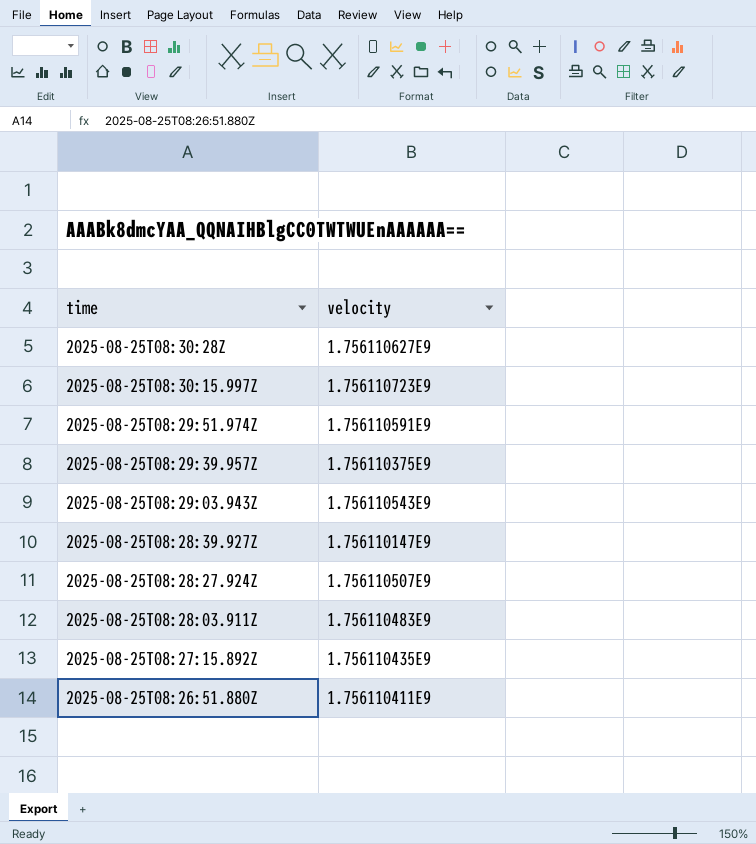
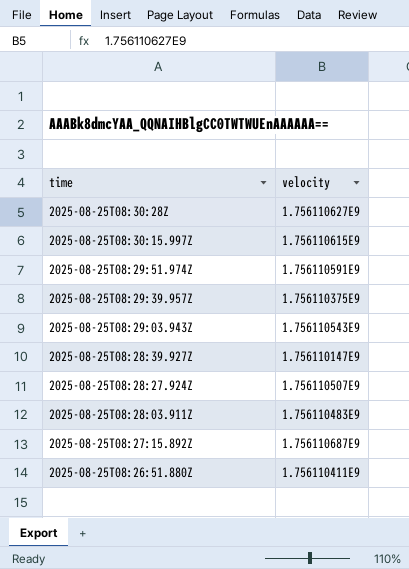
2025-08-25T08:30:15.997Z | velocity: 1.756110723E9 -> 1.756110615E9
2025-08-25T08:27:15.892Z | velocity: 1.756110435E9 -> 1.756110687E9

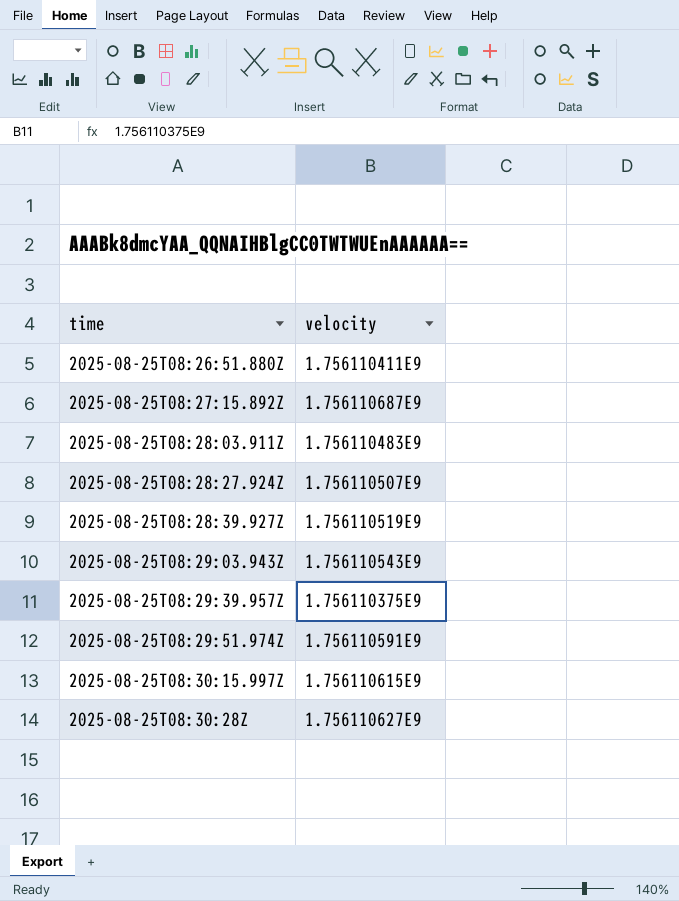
row order: time descending -> time ascending
2025-08-25T08:28:39.927Z | velocity: 1.756110147E9 -> 1.756110519E9

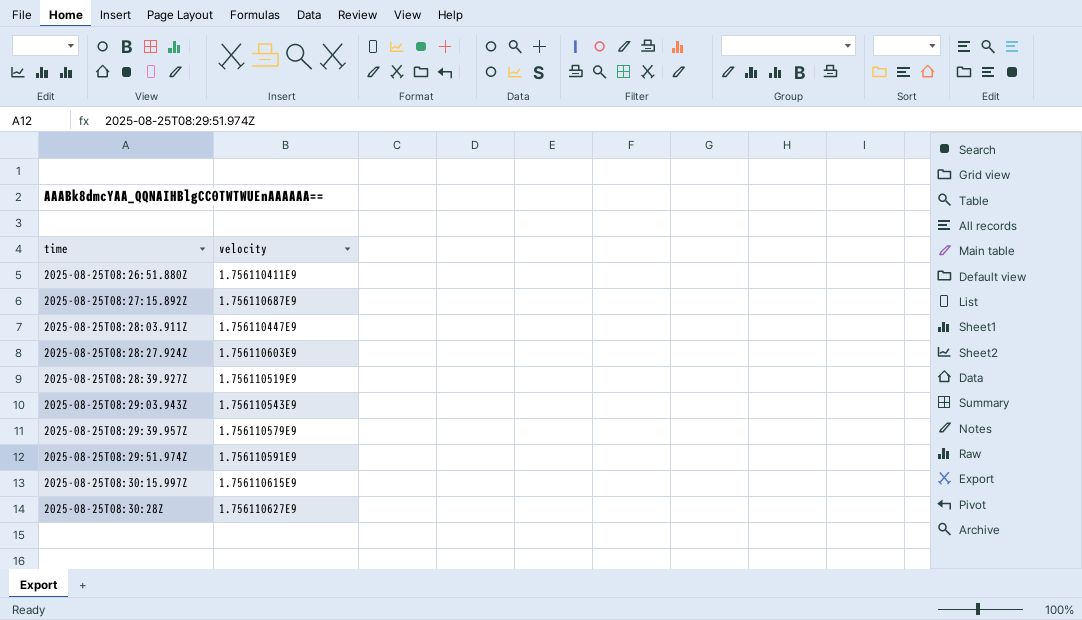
2025-08-25T08:28:03.911Z | velocity: 1.756110483E9 -> 1.756110447E9
2025-08-25T08:28:27.924Z | velocity: 1.756110507E9 -> 1.756110603E9
2025-08-25T08:29:39.957Z | velocity: 1.756110375E9 -> 1.756110579E9

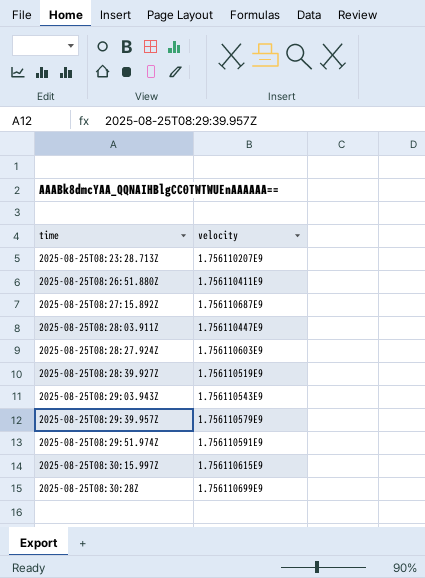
row 2025-08-25T08:23:28.713Z: none -> 1.756110207E9
2025-08-25T08:30:28Z | velocity: 1.756110627E9 -> 1.756110699E9

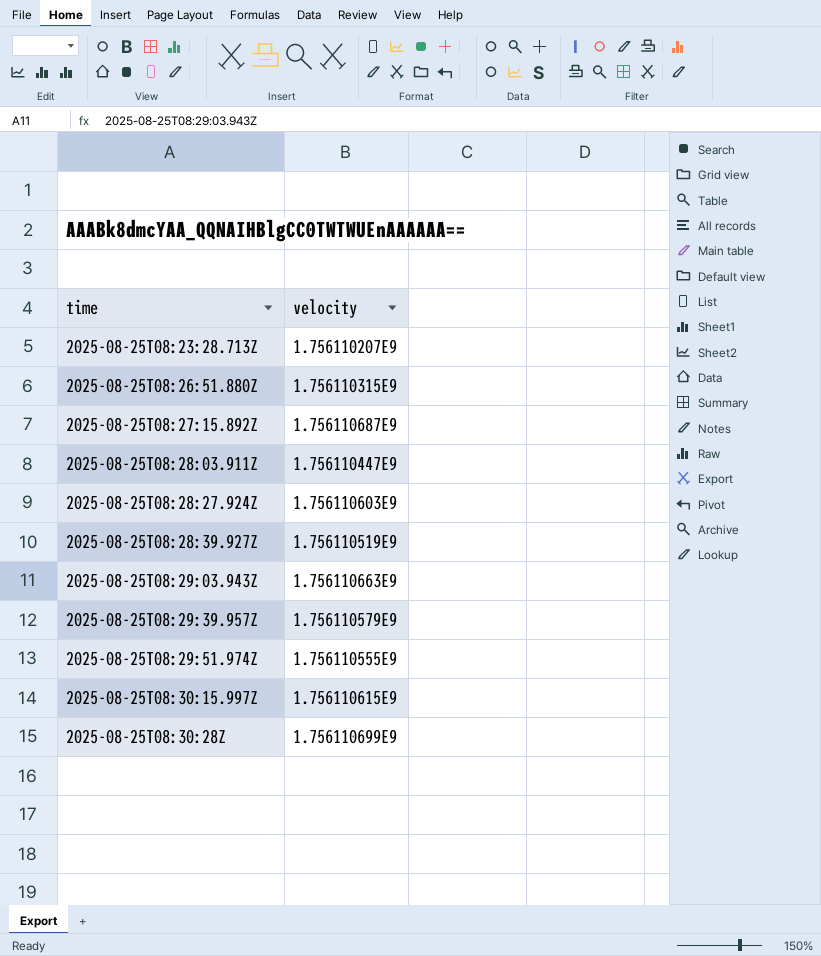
2025-08-25T08:26:51.880Z | velocity: 1.756110411E9 -> 1.756110315E9
2025-08-25T08:29:03.943Z | velocity: 1.756110543E9 -> 1.756110663E9
2025-08-25T08:29:51.974Z | velocity: 1.756110591E9 -> 1.756110555E9

